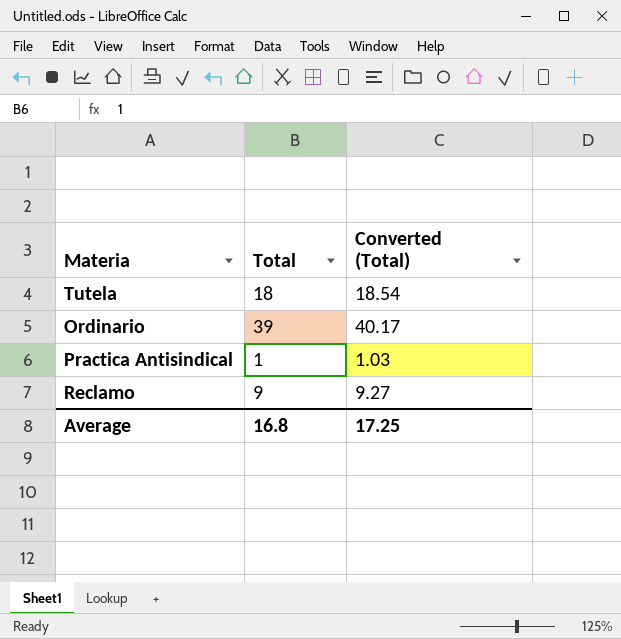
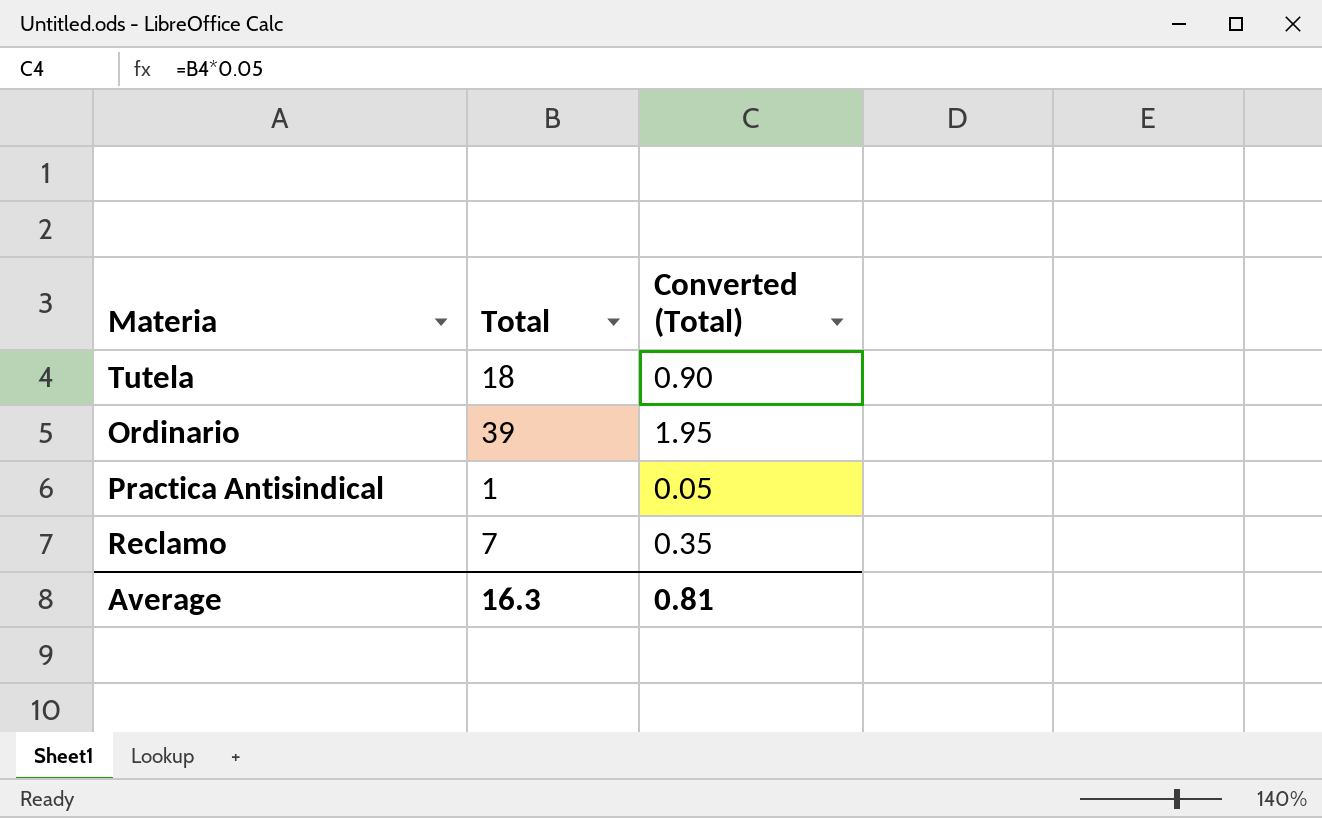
column Converted (Total) | formula: [Total] * 1.03 -> [Total] * 0.05
Reclamo | Total: 9 -> 7
Average | Total: 16.8 -> 16.3
Average | Converted (Total): 17.25 -> 0.81

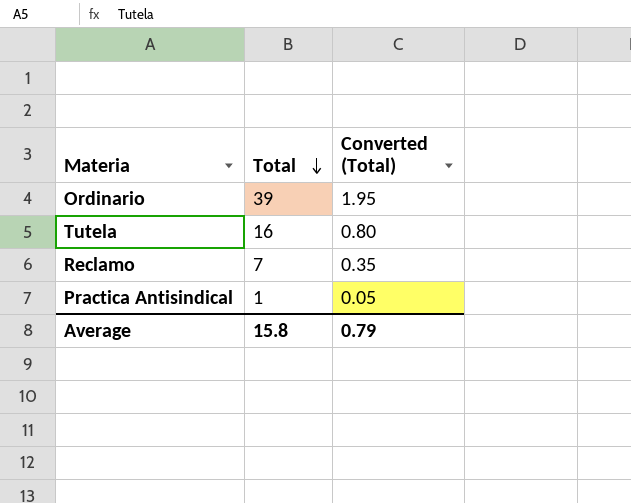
row order: none -> Total descending
Tutela | Total: 18 -> 16
Tutela | Converted (Total): 0.90 -> 0.80
Average | Total: 16.3 -> 15.8
Average | Converted (Total): 0.81 -> 0.79

